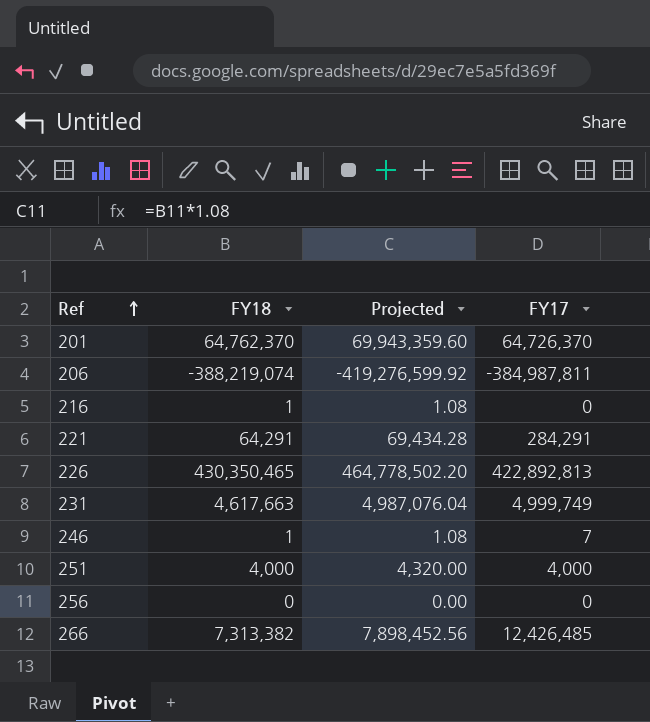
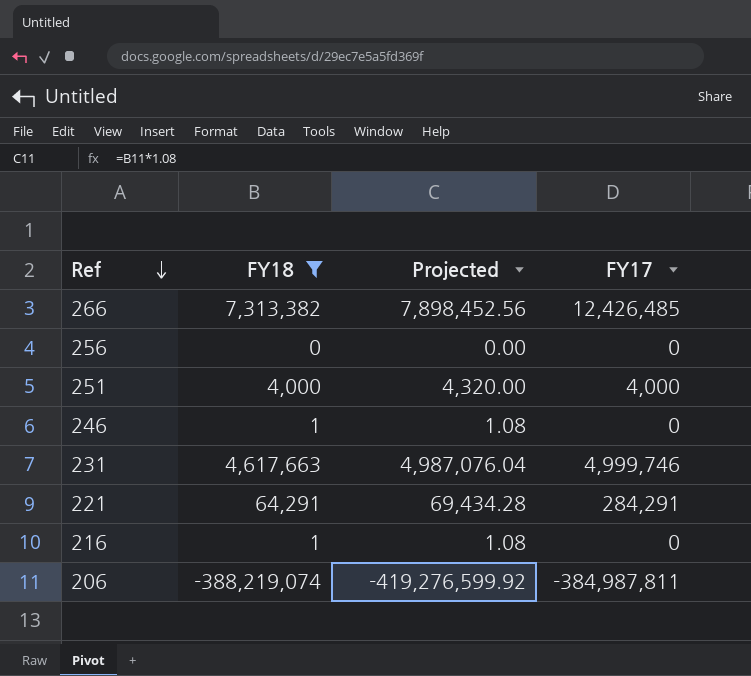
filter: none -> FY18 <= 7,313,382
row order: Ref ascending -> Ref descending
246 | FY17: 7 -> 0
231 | FY17: 4,999,749 -> 4,999,746

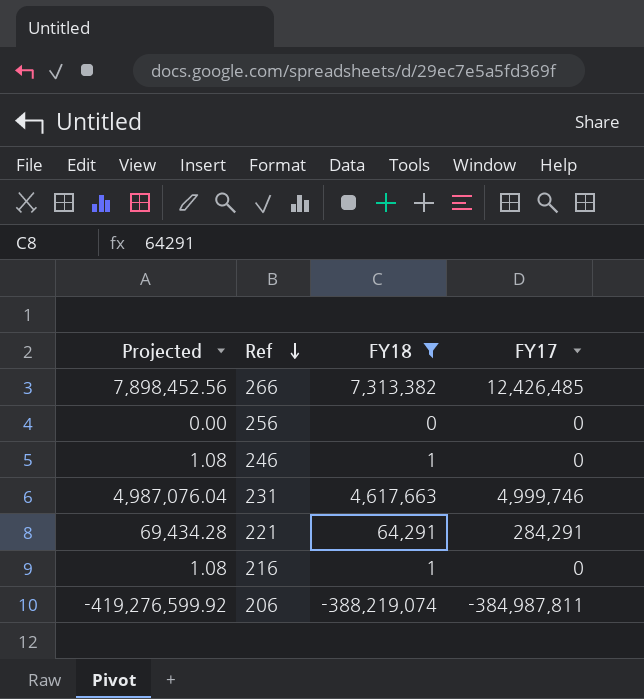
column Projected | position: 3 -> 1
row 251: 4,000 | 4,320.00 | 4,000 -> none

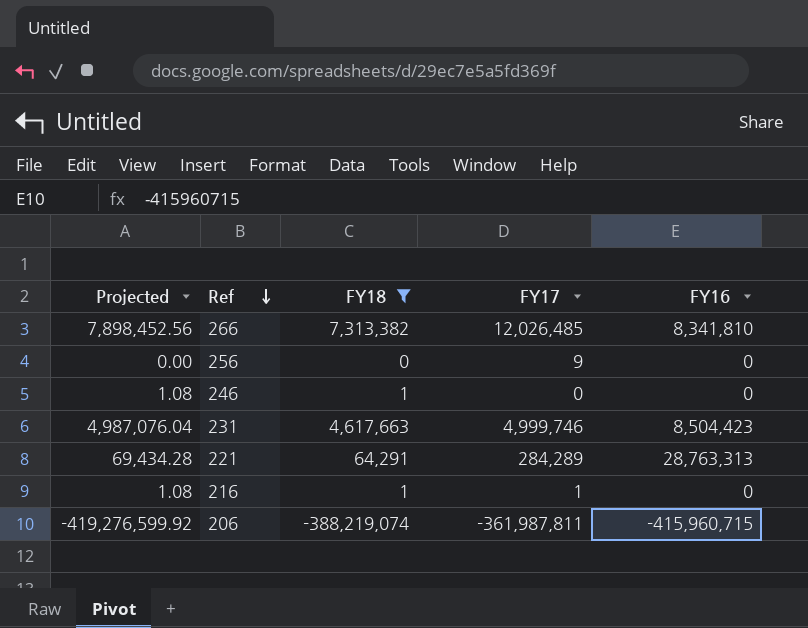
column FY16 | position: none -> 5
266 | FY17: 12,426,485 -> 12,026,485
256 | FY17: 0 -> 9
221 | FY17: 284,291 -> 284,289
216 | FY17: 0 -> 1
206 | FY17: -384,987,811 -> -361,987,811

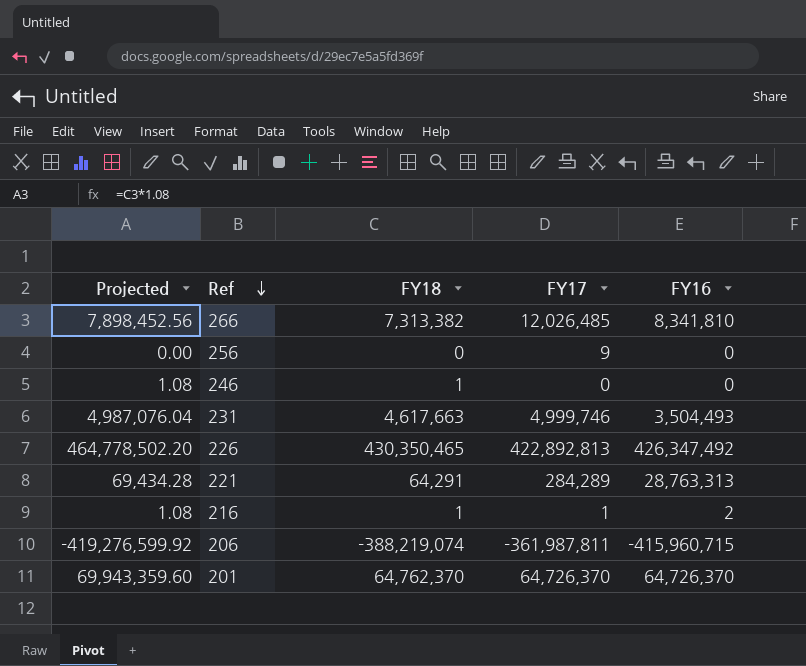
filter: FY18 <= 7,313,382 -> none
231 | FY16: 8,504,423 -> 3,504,493
216 | FY16: 0 -> 2

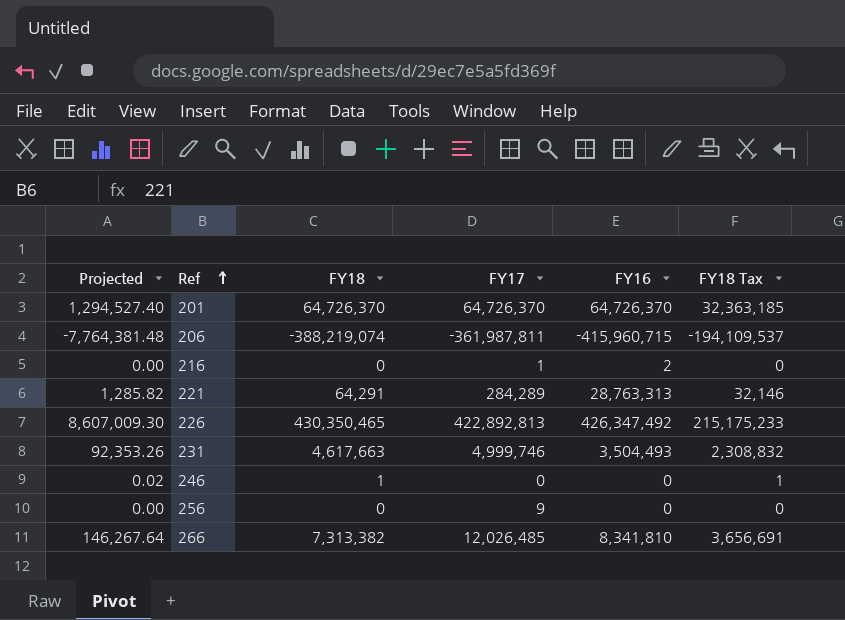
row order: Ref descending -> Ref ascending
column Projected | formula: [FY18] * 1.08 -> [FY18] * 0.02
column FY18 Tax | formula: none -> [FY18] * 0.5
201 | FY18: 64,762,370 -> 64,726,370
216 | FY18: 1 -> 0

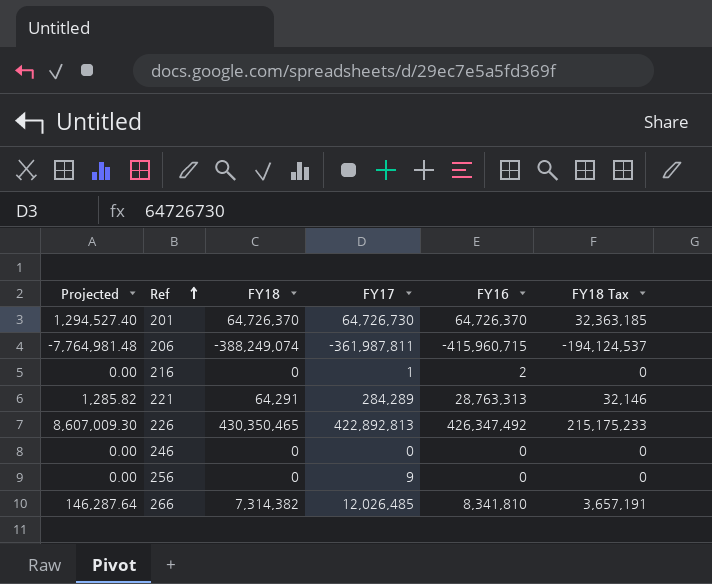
row 231: 92,353.26 | 4,617,663 | 4,999,746 | 3,504,493 | 2,308,832 -> none
201 | FY17: 64,726,370 -> 64,726,730
206 | Projected: -7,764,381.48 -> -7,764,981.48
206 | FY18: -388,219,074 -> -388,249,074
206 | FY18 Tax: -194,109,537 -> -194,124,537
246 | Projected: 0.02 -> 0.00
246 | FY18: 1 -> 0
246 | FY18 Tax: 1 -> 0
266 | Projected: 146,267.64 -> 146,287.64
266 | FY18: 7,313,382 -> 7,314,382
266 | FY18 Tax: 3,656,691 -> 3,657,191

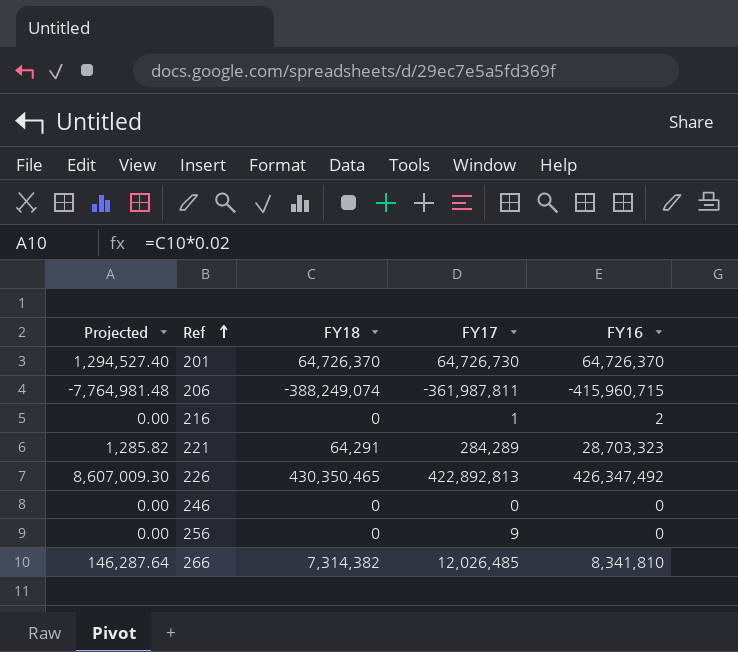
column FY18 Tax | formula: [FY18] * 0.5 -> none
221 | FY16: 28,763,313 -> 28,703,323

